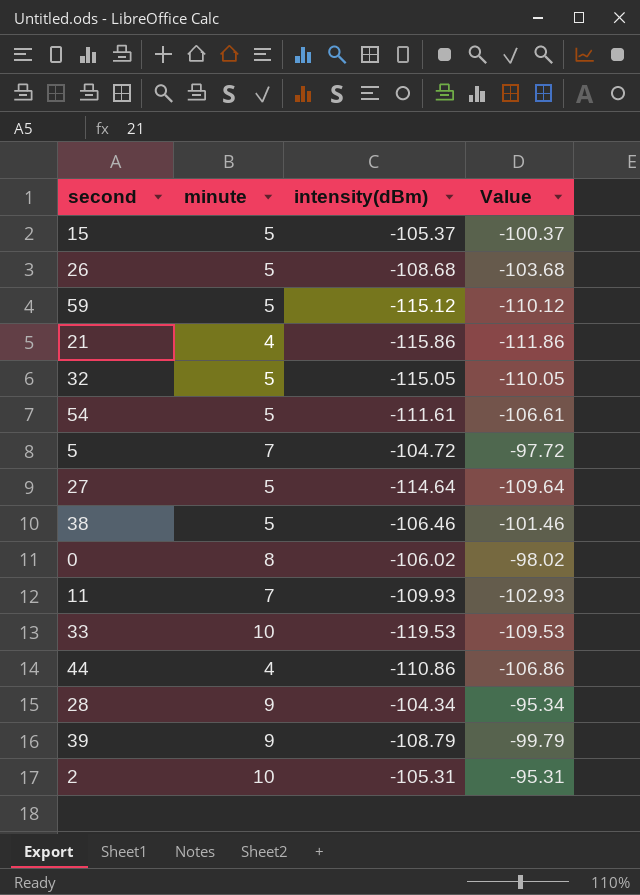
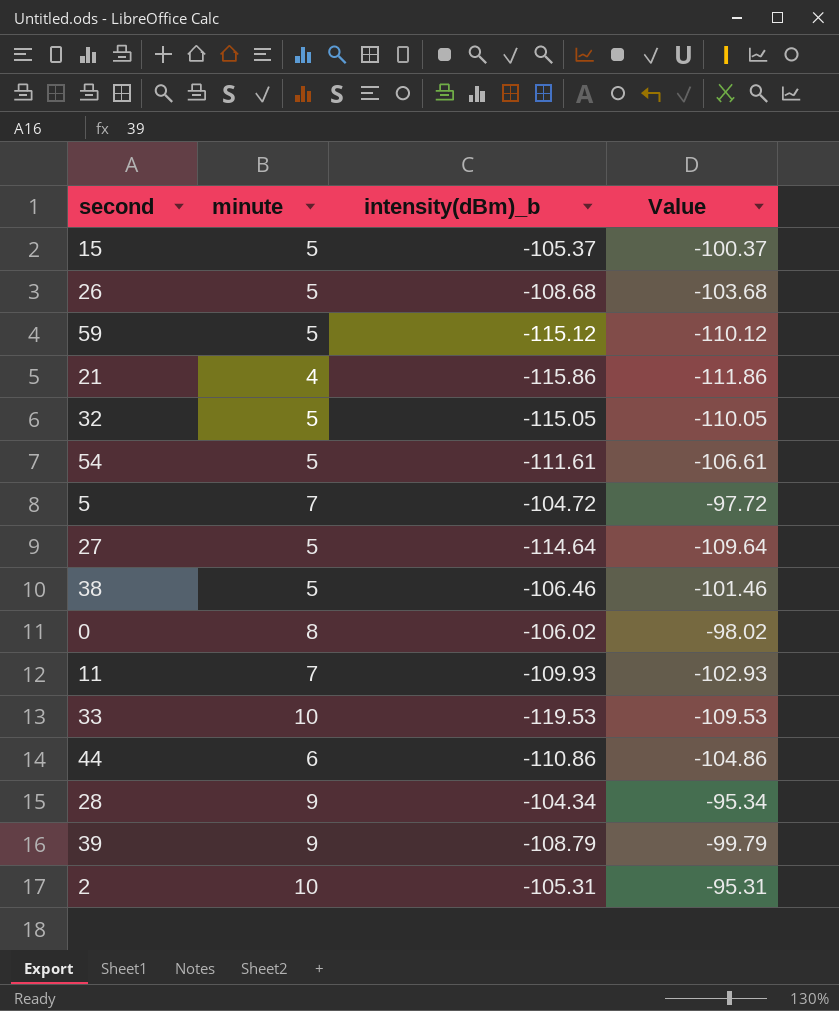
column name: intensity(dBm) -> intensity(dBm)_b
44 | minute: 4 -> 6
44 | Value: -106.86 -> -104.86

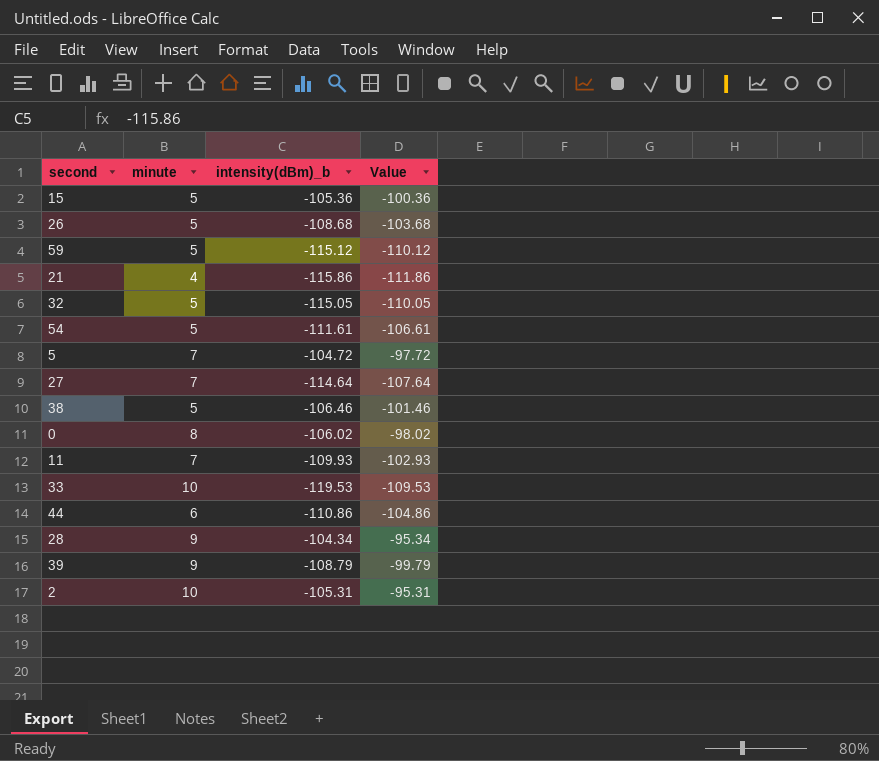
15 | intensity(dBm)_b: -105.37 -> -105.36
15 | Value: -100.37 -> -100.36
27 | minute: 5 -> 7
27 | Value: -109.64 -> -107.64

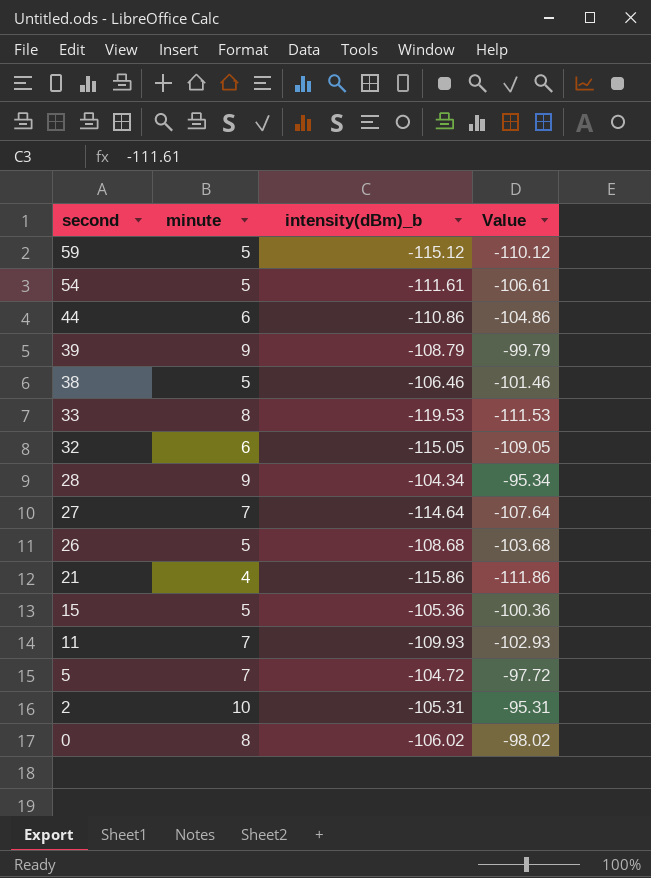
row order: none -> second descending
33 | minute: 10 -> 8
33 | Value: -109.53 -> -111.53
32 | minute: 5 -> 6
32 | Value: -110.05 -> -109.05

